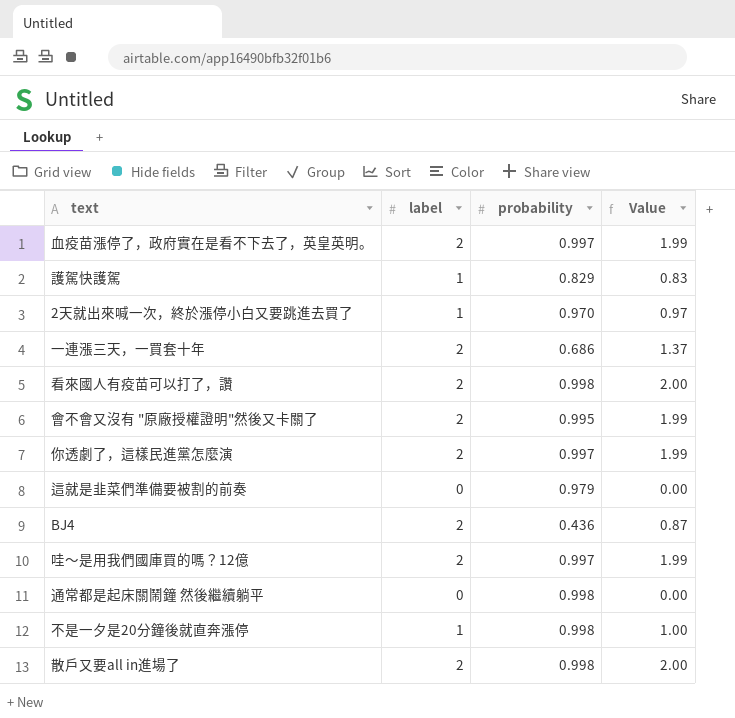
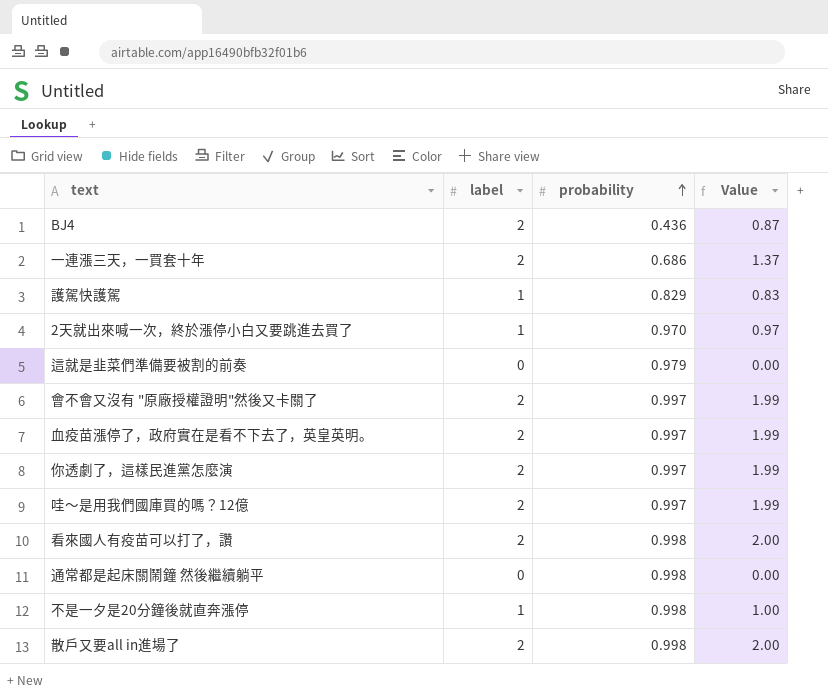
row order: none -> probability ascending
會不會又沒有 "原廠授權證明"然後又卡關了 | probability: 0.995 -> 0.997

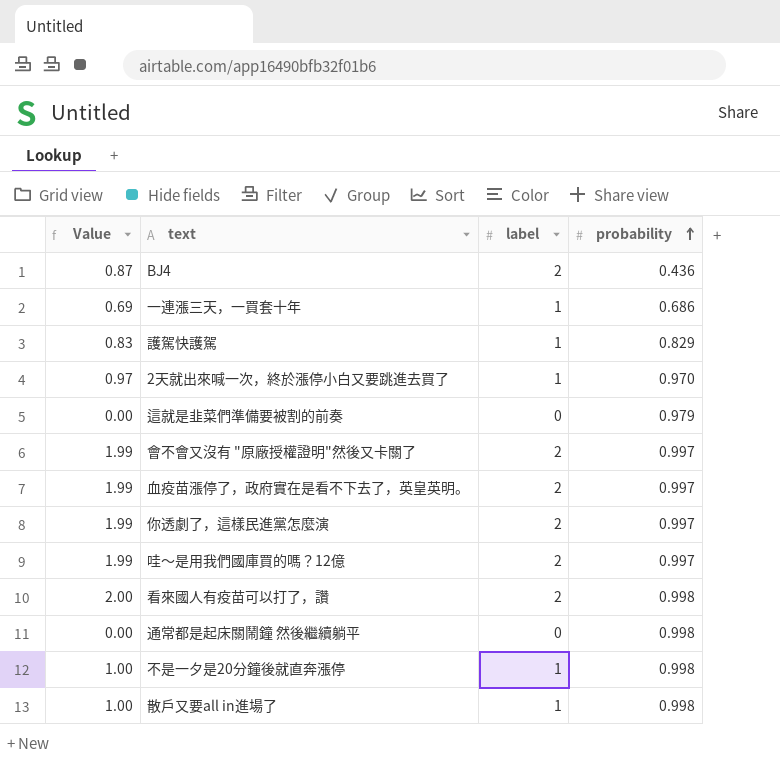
column Value | position: 4 -> 1
一連漲三天，一買套十年 | Value: 1.37 -> 0.69
一連漲三天，一買套十年 | label: 2 -> 1
散戶又要all in進場了 | Value: 2.00 -> 1.00
散戶又要all in進場了 | label: 2 -> 1

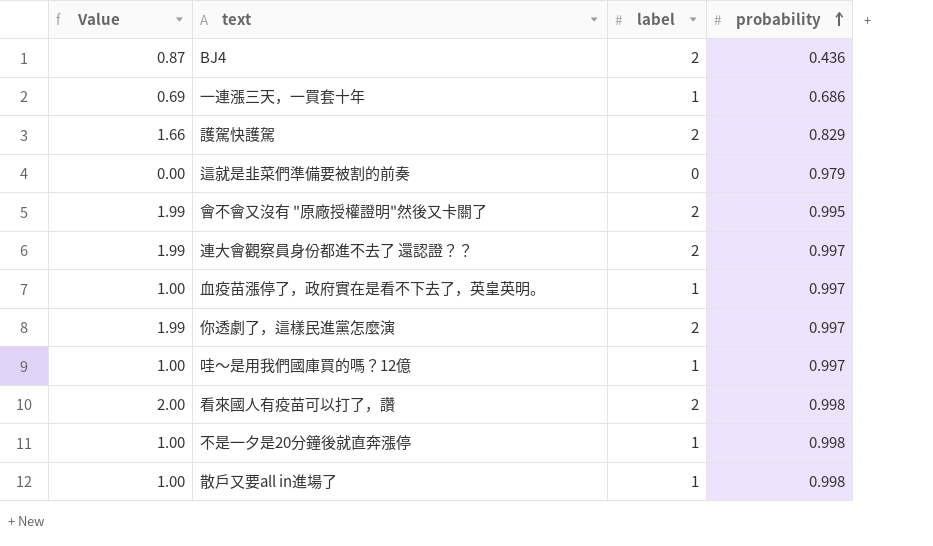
row 2天就出來喊一次，終於漲停小白又要跳進去買了: 0.97 | 1 | 0.970 -> none
row 通常都是起床關鬧鐘 然後繼續躺平: 0.00 | 0 | 0.998 -> none
護駕快護駕 | Value: 0.83 -> 1.66
護駕快護駕 | label: 1 -> 2
會不會又沒有 "原廠授權證明"然後又卡關了 | probability: 0.997 -> 0.995
row 連大會觀察員身份都進不去了 還認證？？: none -> 1.99 | 2 | 0.997
血疫苗漲停了，政府實在是看不下去了，英皇英明。 | Value: 1.99 -> 1.00
血疫苗漲停了，政府實在是看不下去了，英皇英明。 | label: 2 -> 1
哇～是用我們國庫買的嗎？12億 | Value: 1.99 -> 1.00
哇～是用我們國庫買的嗎？12億 | label: 2 -> 1

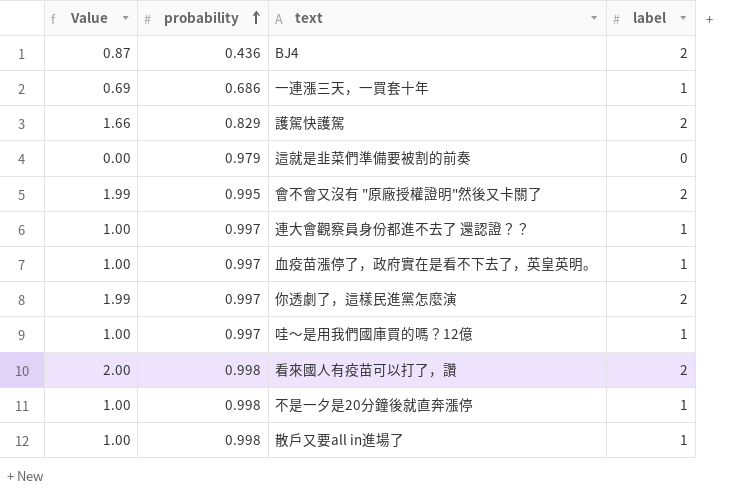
column probability | position: 4 -> 2
連大會觀察員身份都進不去了 還認證？？ | Value: 1.99 -> 1.00
連大會觀察員身份都進不去了 還認證？？ | label: 2 -> 1

